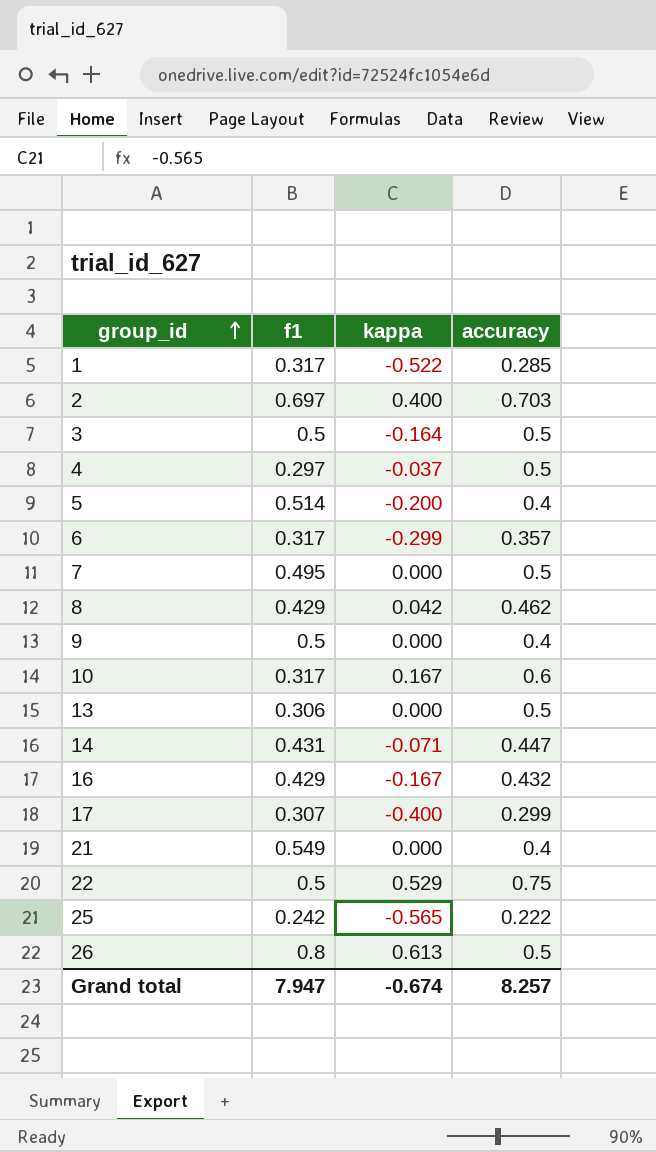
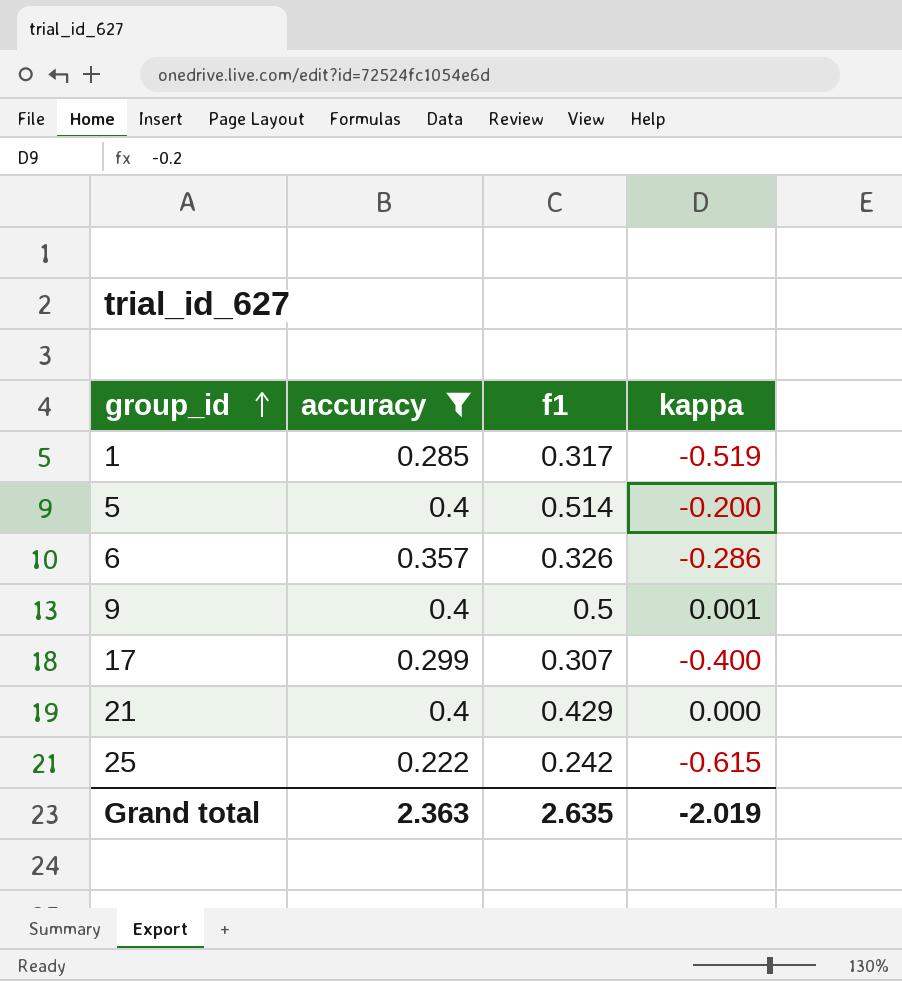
filter: none -> accuracy <= 0.4
column accuracy | position: 4 -> 2
1 | kappa: -0.522 -> -0.519
6 | f1: 0.317 -> 0.326
6 | kappa: -0.299 -> -0.286
9 | kappa: 0.000 -> 0.001
21 | f1: 0.549 -> 0.429
25 | kappa: -0.565 -> -0.615
Grand total | accuracy: 8.257 -> 2.363
Grand total | f1: 7.947 -> 2.635
Grand total | kappa: -0.674 -> -2.019

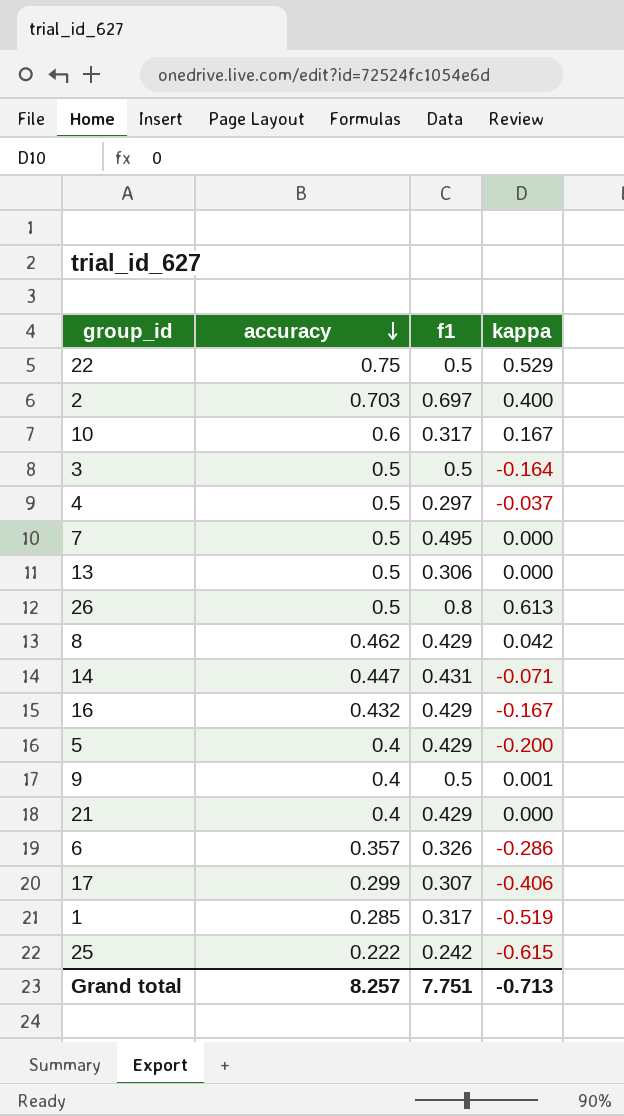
filter: accuracy <= 0.4 -> none
row order: group_id ascending -> accuracy descending
5 | f1: 0.514 -> 0.429
17 | kappa: -0.400 -> -0.406
Grand total | accuracy: 2.363 -> 8.257
Grand total | f1: 2.635 -> 7.751
Grand total | kappa: -2.019 -> -0.713

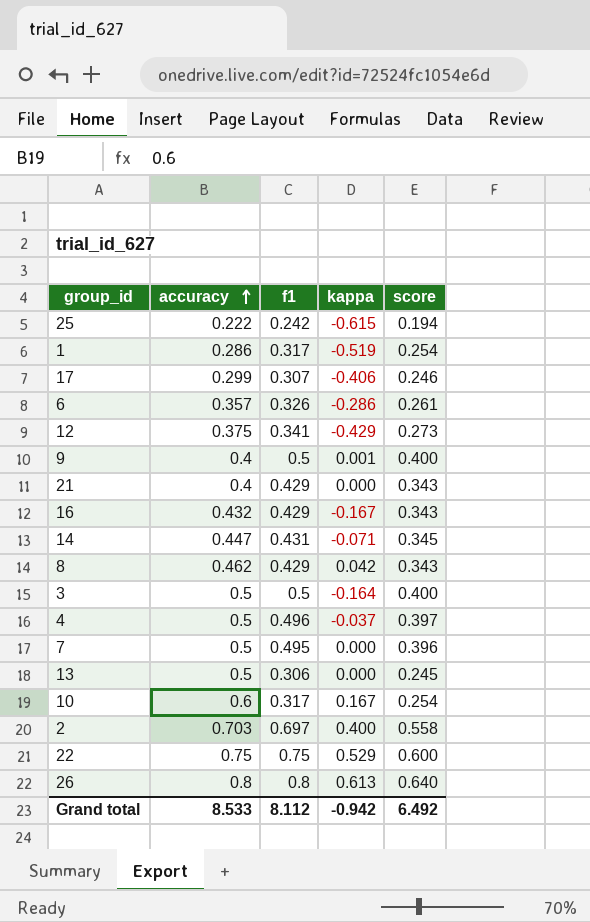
row order: accuracy descending -> accuracy ascending
column score | formula: none -> [f1] * 0.8
row 5: 0.4 | 0.429 | -0.200 -> none
1 | accuracy: 0.285 -> 0.286
row 12: none -> 0.375 | 0.341 | -0.429 | 0.273
4 | f1: 0.297 -> 0.496
22 | f1: 0.5 -> 0.75
26 | accuracy: 0.5 -> 0.8
Grand total | accuracy: 8.257 -> 8.533
Grand total | f1: 7.751 -> 8.112
Grand total | kappa: -0.713 -> -0.942

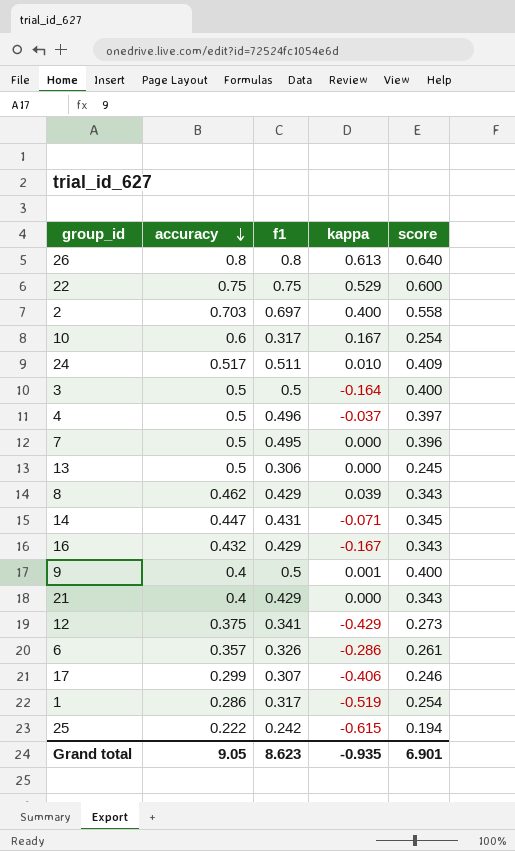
row order: accuracy ascending -> accuracy descending
row 24: none -> 0.517 | 0.511 | 0.010 | 0.409
8 | kappa: 0.042 -> 0.039
Grand total | accuracy: 8.533 -> 9.05
Grand total | f1: 8.112 -> 8.623
Grand total | kappa: -0.942 -> -0.935
Grand total | score: 6.492 -> 6.901

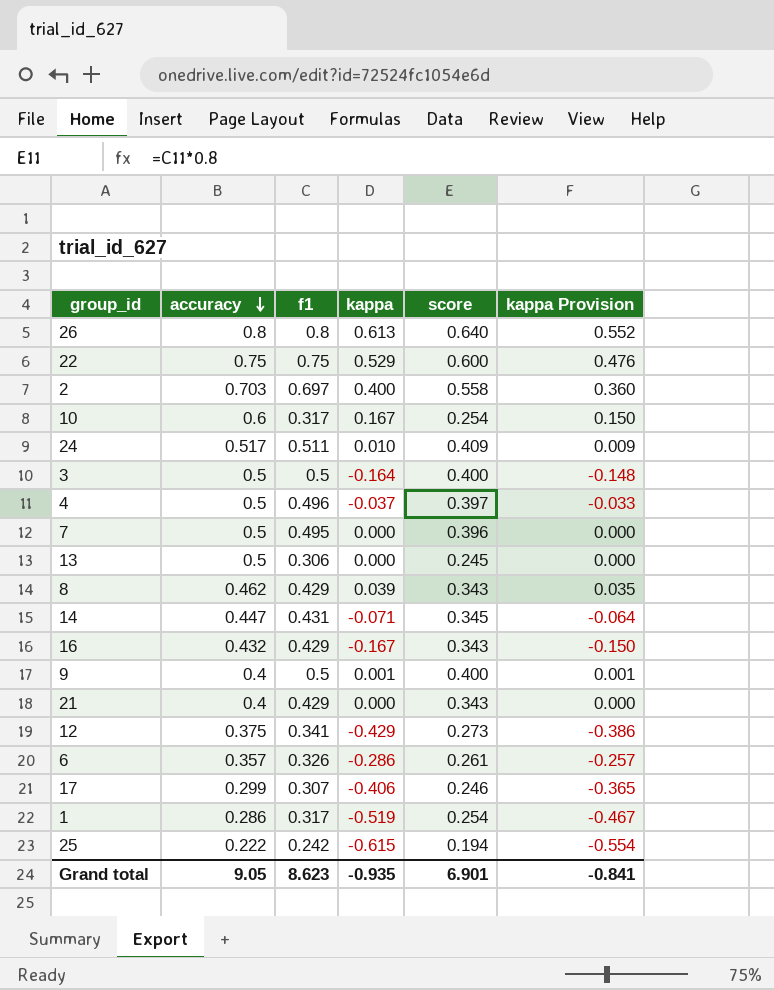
column kappa Provision | formula: none -> [kappa] * 0.9

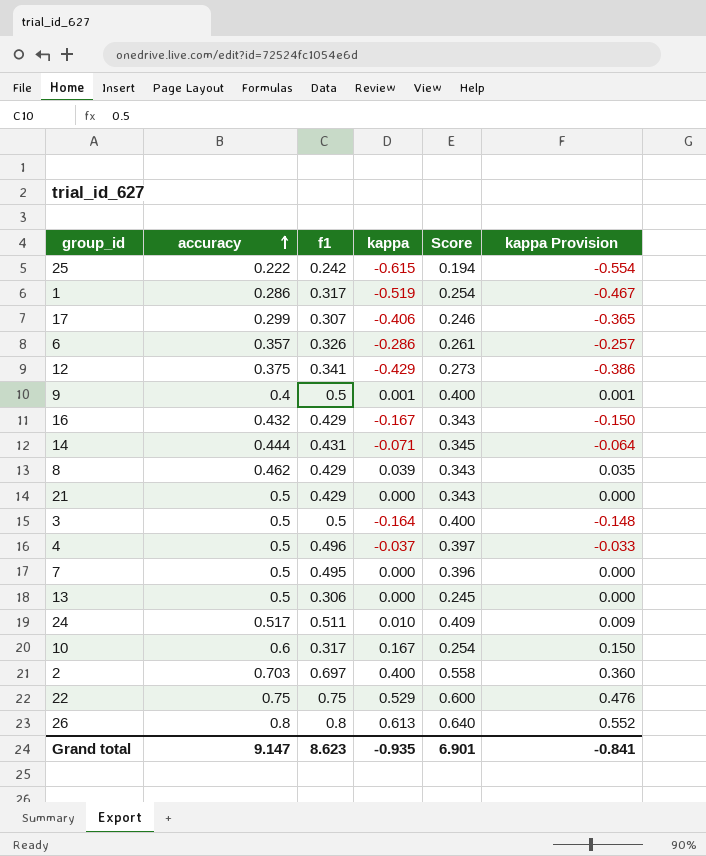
row order: accuracy descending -> accuracy ascending
column name: score -> Score
14 | accuracy: 0.447 -> 0.444
21 | accuracy: 0.4 -> 0.5
Grand total | accuracy: 9.05 -> 9.147

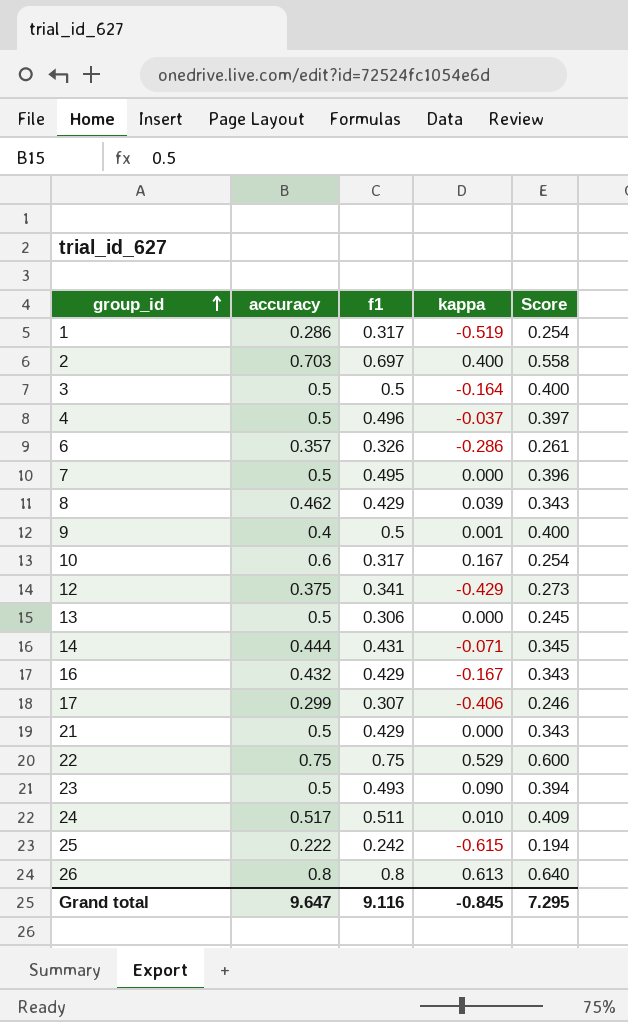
row order: accuracy ascending -> group_id ascending
column kappa Provision | formula: [kappa] * 0.9 -> none
row 23: none -> 0.5 | 0.493 | 0.090 | 0.394
Grand total | accuracy: 9.147 -> 9.647
Grand total | f1: 8.623 -> 9.116
Grand total | kappa: -0.935 -> -0.845
Grand total | Score: 6.901 -> 7.295

